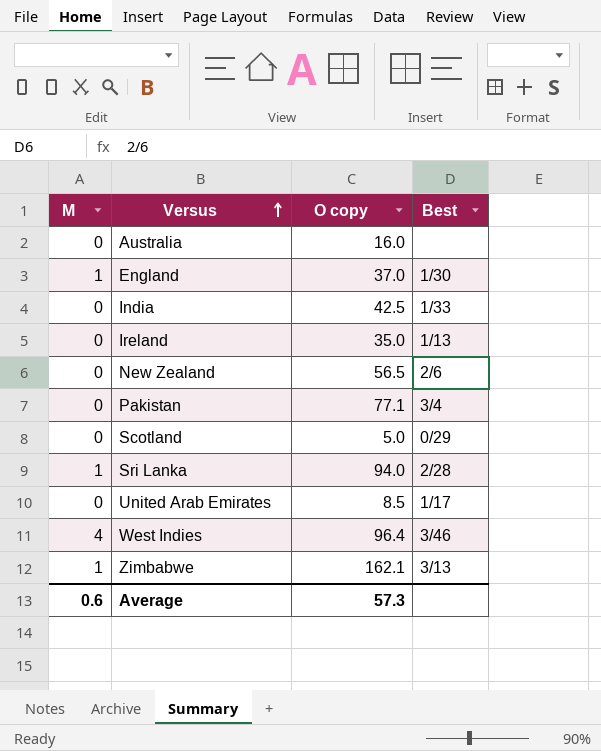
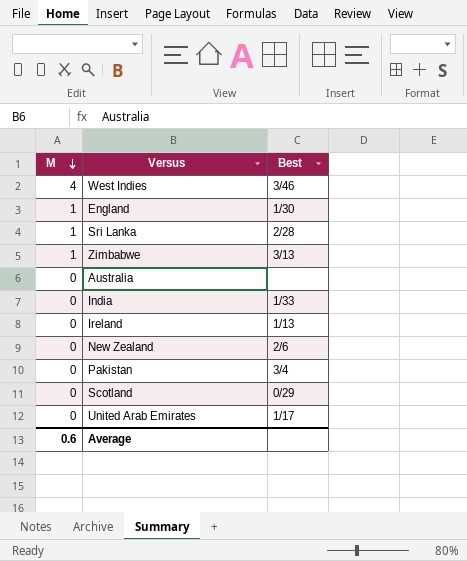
row order: Versus ascending -> M descending
column O copy | position: 3 -> none

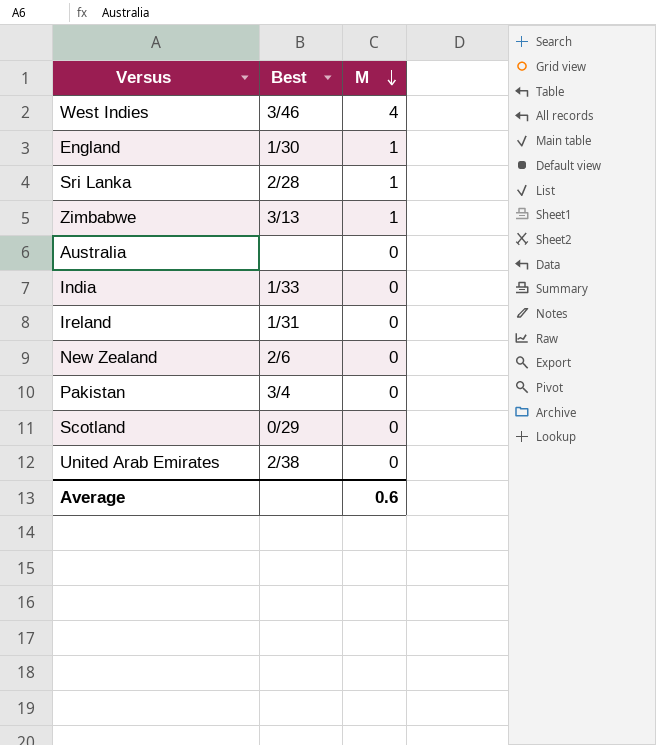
column M | position: 1 -> 3
Ireland | Best: 1/13 -> 1/31
United Arab Emirates | Best: 1/17 -> 2/38

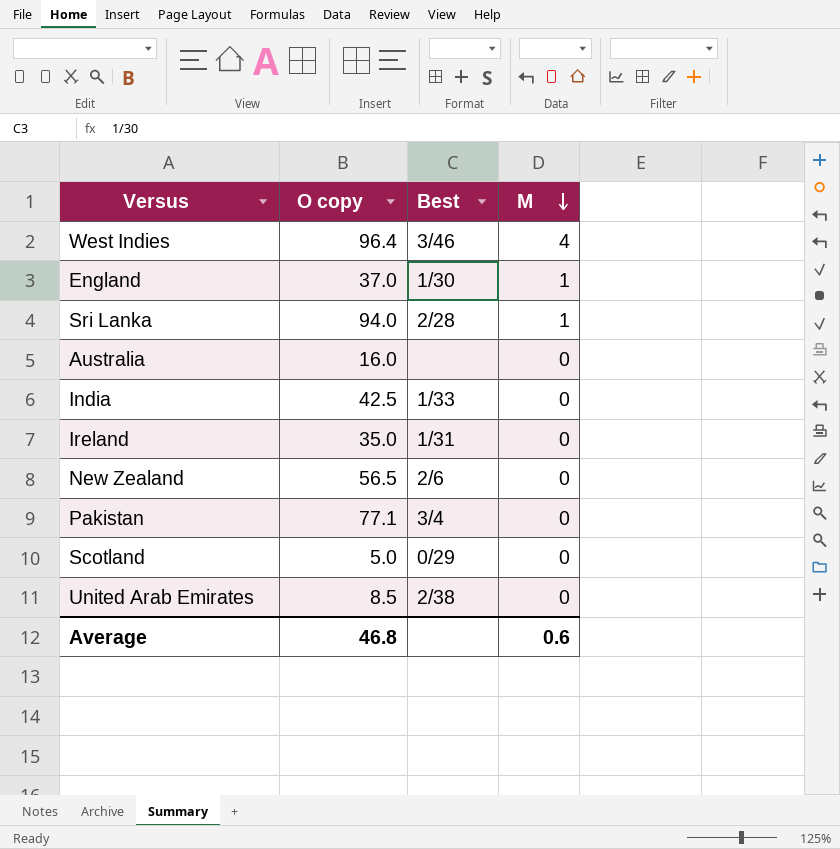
column O copy | position: none -> 2
row Zimbabwe: 3/13 | 1 -> none

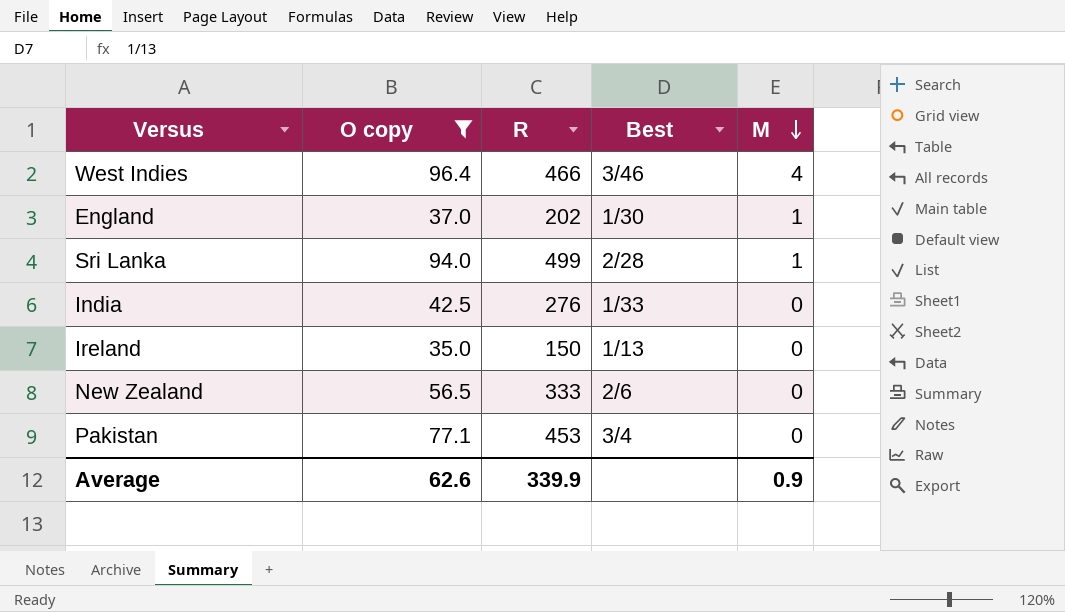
filter: none -> O copy >= 35.0
column R | position: none -> 3
Ireland | Best: 1/31 -> 1/13
Average | O copy: 46.8 -> 62.6
Average | M: 0.6 -> 0.9

